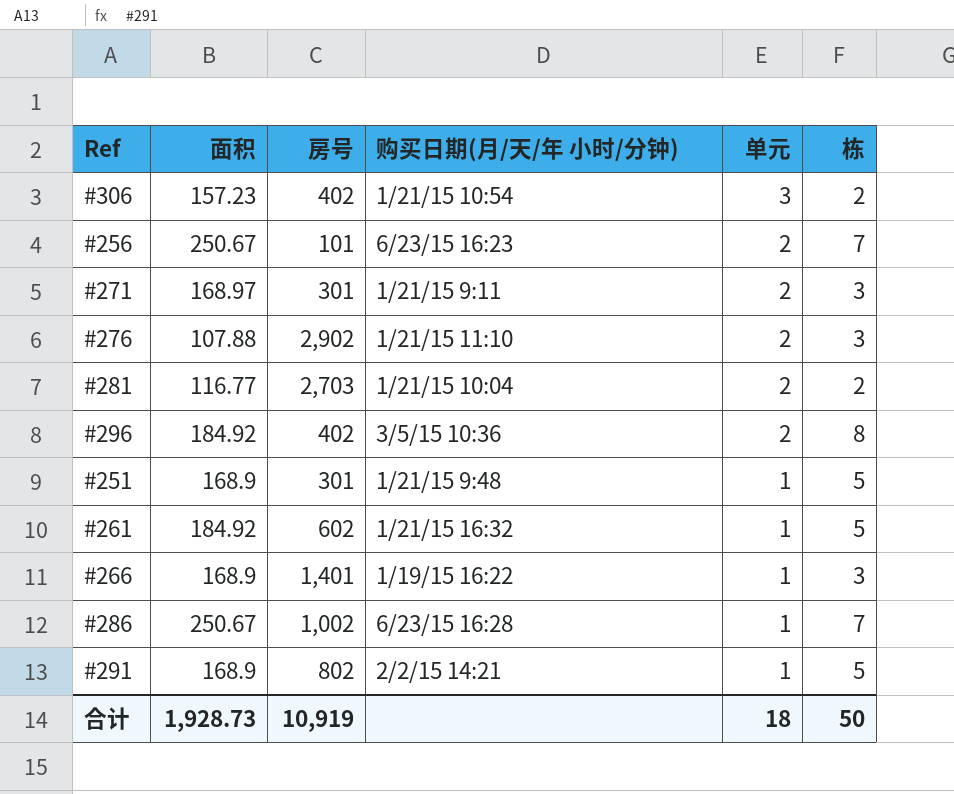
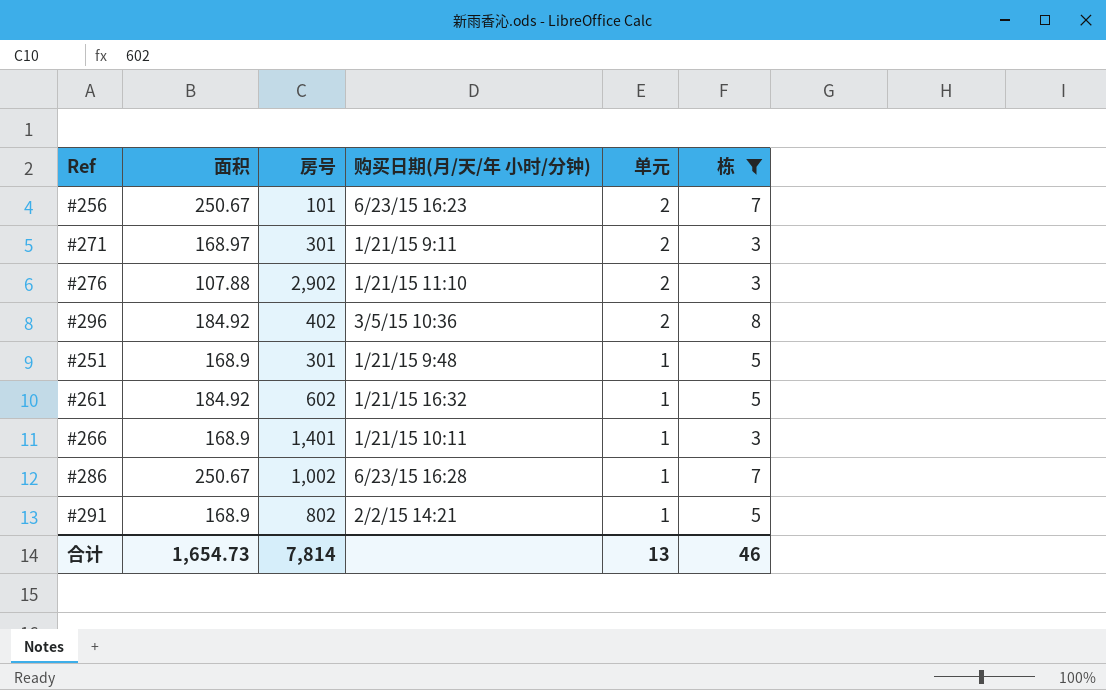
filter: none -> 栋 != 2
#266 | 购买日期(月/天/年 小时/分钟): 1/19/15 16:22 -> 1/21/15 10:11
合计 | 面积: 1,928.73 -> 1,654.73
合计 | 房号: 10,919 -> 7,814
合计 | 单元: 18 -> 13
合计 | 栋: 50 -> 46

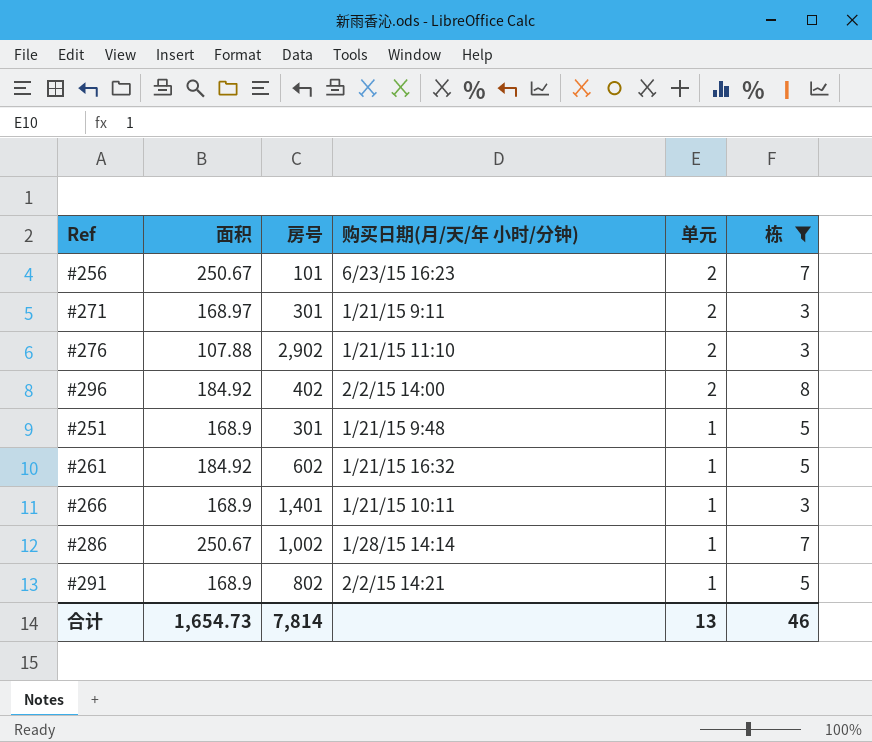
#296 | 购买日期(月/天/年 小时/分钟): 3/5/15 10:36 -> 2/2/15 14:00
#286 | 购买日期(月/天/年 小时/分钟): 6/23/15 16:28 -> 1/28/15 14:14

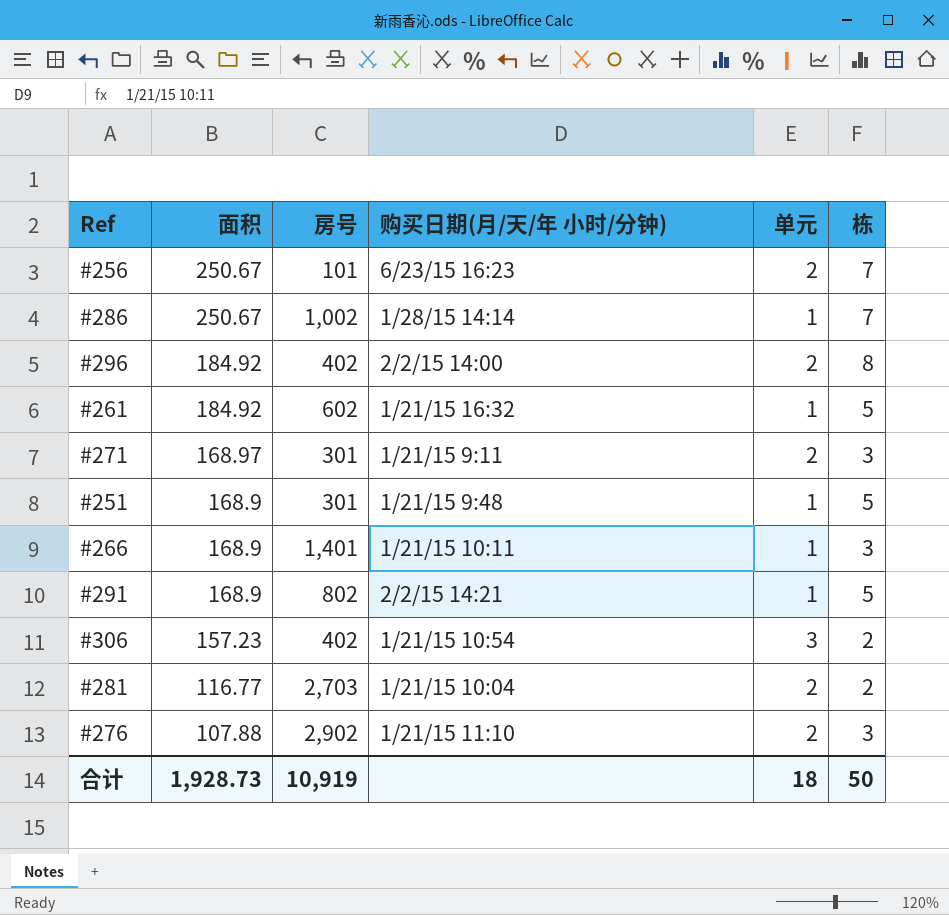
filter: 栋 != 2 -> none
row order: 单元 descending -> 面积 descending
合计 | 面积: 1,654.73 -> 1,928.73
合计 | 房号: 7,814 -> 10,919
合计 | 单元: 13 -> 18
合计 | 栋: 46 -> 50

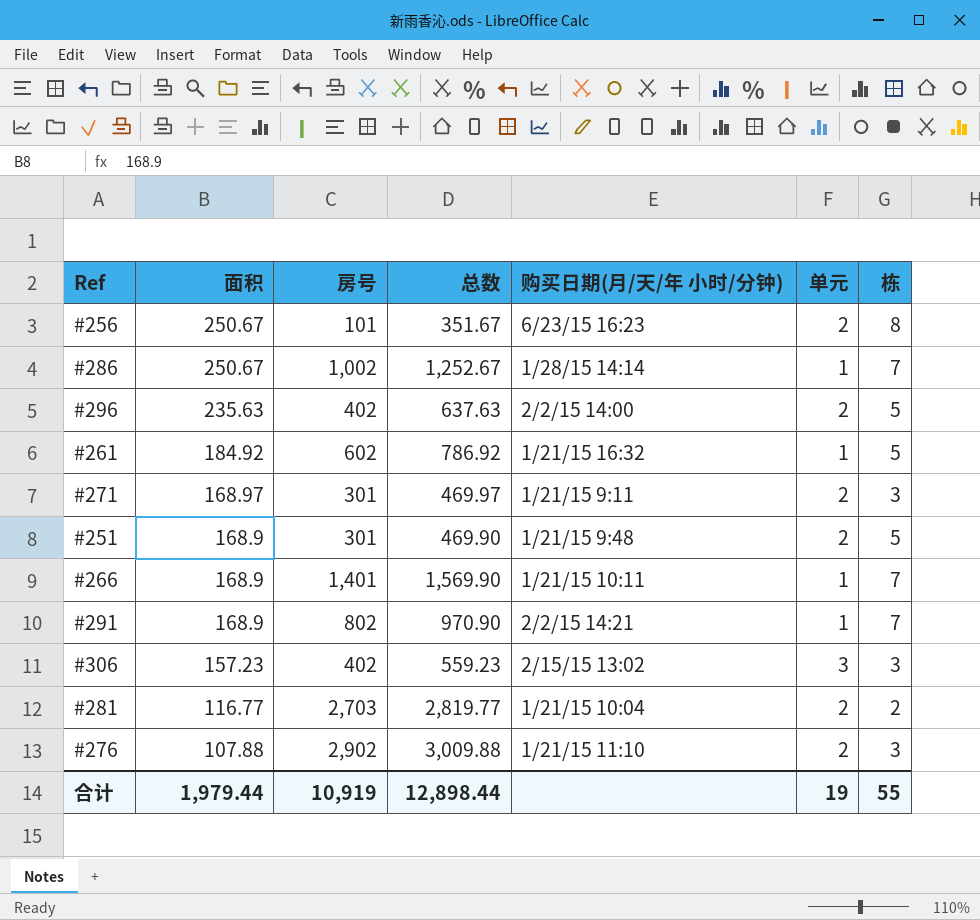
column 总数 | formula: none -> [面积] + [房号]
#256 | 栋: 7 -> 8
#296 | 面积: 184.92 -> 235.63
#296 | 栋: 8 -> 5
#251 | 单元: 1 -> 2
#266 | 栋: 3 -> 7
#291 | 栋: 5 -> 7
#306 | 购买日期(月/天/年 小时/分钟): 1/21/15 10:54 -> 2/15/15 13:02
#306 | 栋: 2 -> 3
合计 | 面积: 1,928.73 -> 1,979.44
合计 | 单元: 18 -> 19
合计 | 栋: 50 -> 55

